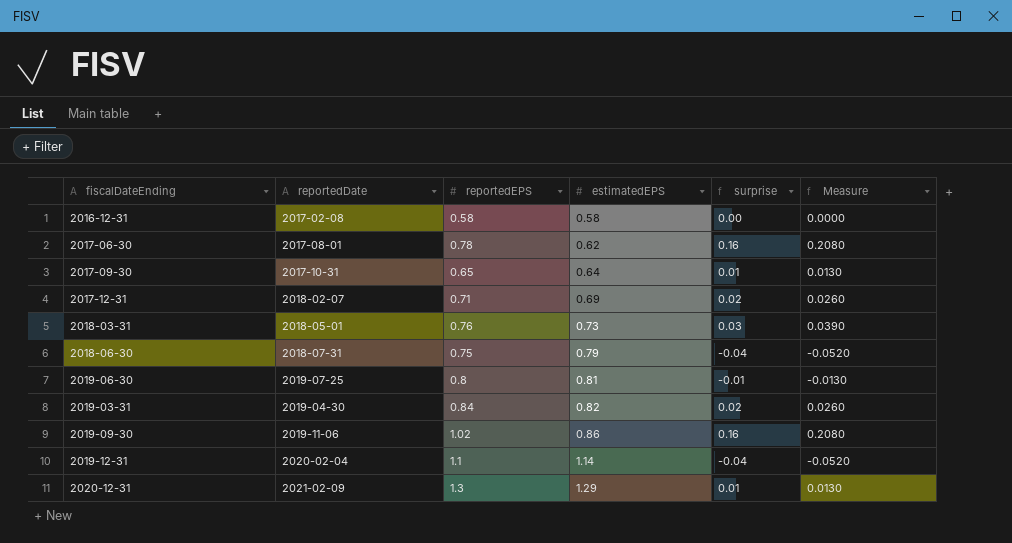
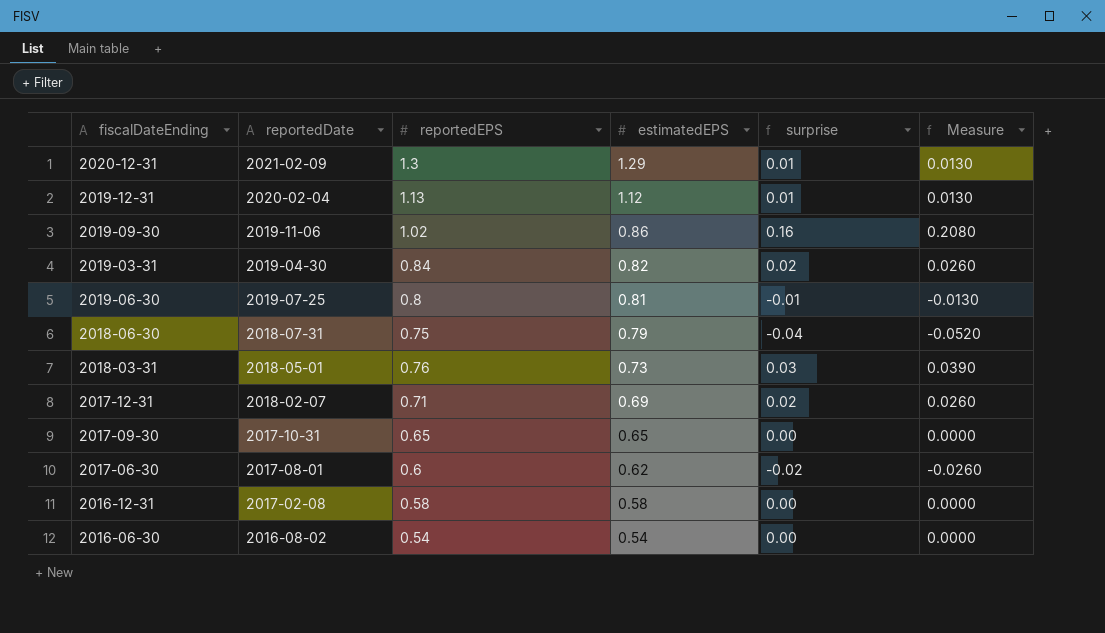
row order: estimatedEPS ascending -> estimatedEPS descending
2019-12-31 | reportedEPS: 1.1 -> 1.13
2019-12-31 | estimatedEPS: 1.14 -> 1.12
2019-12-31 | surprise: -0.04 -> 0.01
2019-12-31 | Measure: -0.0520 -> 0.0130
2017-09-30 | estimatedEPS: 0.64 -> 0.65
2017-09-30 | surprise: 0.01 -> 0.00
2017-09-30 | Measure: 0.0130 -> 0.0000
2017-06-30 | reportedEPS: 0.78 -> 0.6
2017-06-30 | surprise: 0.16 -> -0.02
2017-06-30 | Measure: 0.2080 -> -0.0260
row 2016-06-30: none -> 2016-08-02 | 0.54 | 0.54 | 0.00 | 0.0000

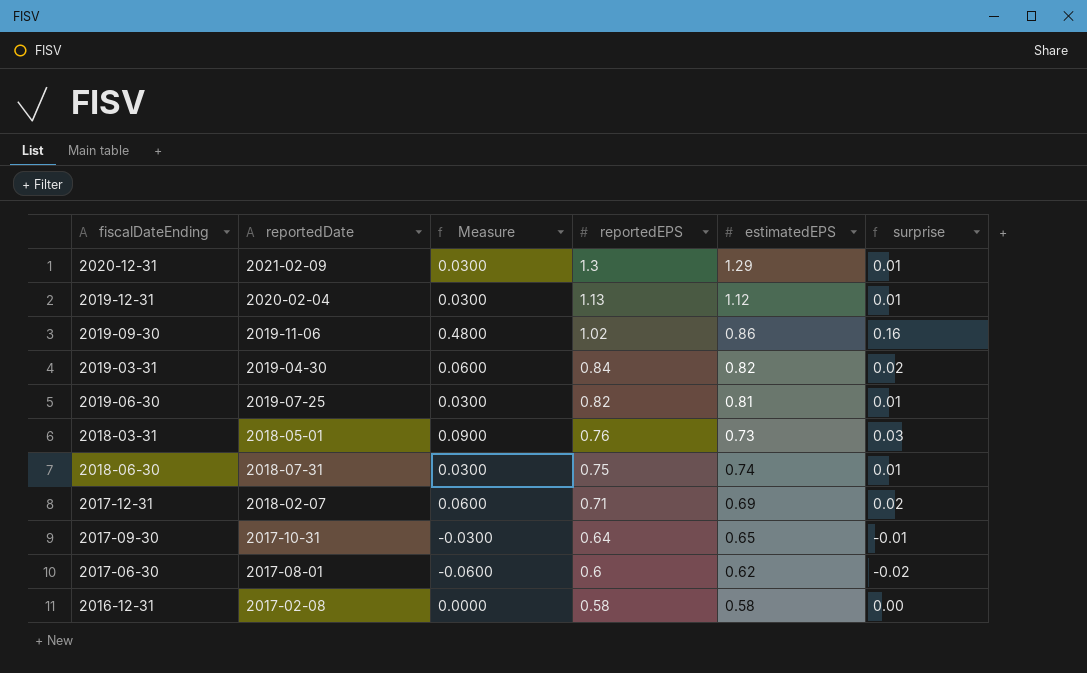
row order: estimatedEPS descending -> reportedEPS descending
column Measure | formula: [surprise] * 1.3 -> [surprise] * 3
column Measure | position: 6 -> 3
row 2016-06-30: 2016-08-02 | 0.54 | 0.54 | 0.00 | 0.0000 -> none
2019-06-30 | reportedEPS: 0.8 -> 0.82
2019-06-30 | surprise: -0.01 -> 0.01
2018-06-30 | estimatedEPS: 0.79 -> 0.74
2018-06-30 | surprise: -0.04 -> 0.01
2017-09-30 | reportedEPS: 0.65 -> 0.64
2017-09-30 | surprise: 0.00 -> -0.01

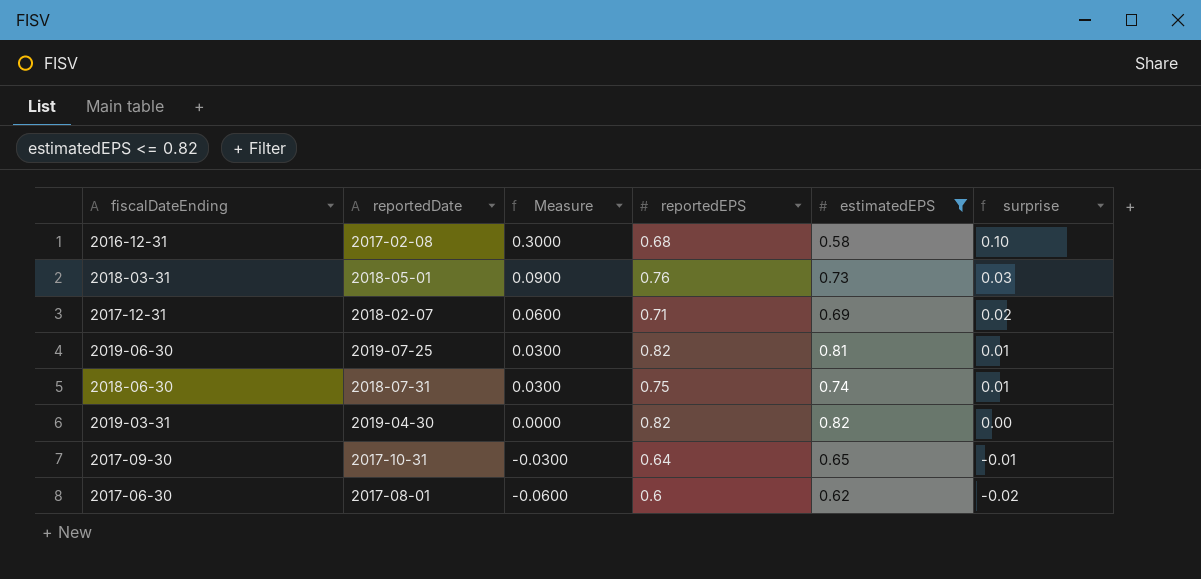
filter: none -> estimatedEPS <= 0.82
row order: reportedEPS descending -> Measure descending
2016-12-31 | Measure: 0.0000 -> 0.3000
2016-12-31 | reportedEPS: 0.58 -> 0.68
2016-12-31 | surprise: 0.00 -> 0.10
2019-03-31 | Measure: 0.0600 -> 0.0000
2019-03-31 | reportedEPS: 0.84 -> 0.82
2019-03-31 | surprise: 0.02 -> 0.00

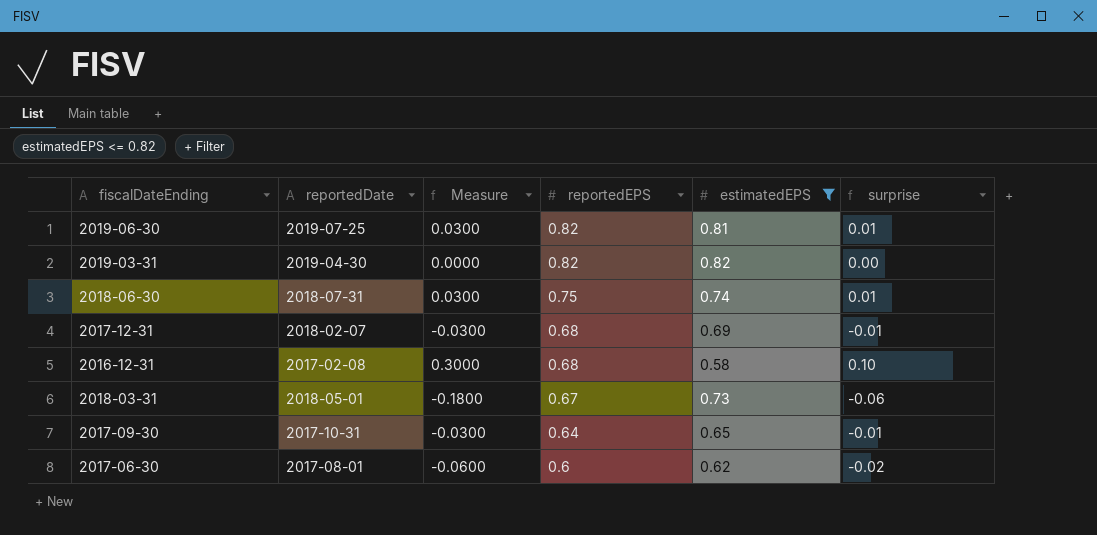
row order: Measure descending -> reportedEPS descending
2017-12-31 | Measure: 0.0600 -> -0.0300
2017-12-31 | reportedEPS: 0.71 -> 0.68
2017-12-31 | surprise: 0.02 -> -0.01
2018-03-31 | Measure: 0.0900 -> -0.1800
2018-03-31 | reportedEPS: 0.76 -> 0.67
2018-03-31 | surprise: 0.03 -> -0.06

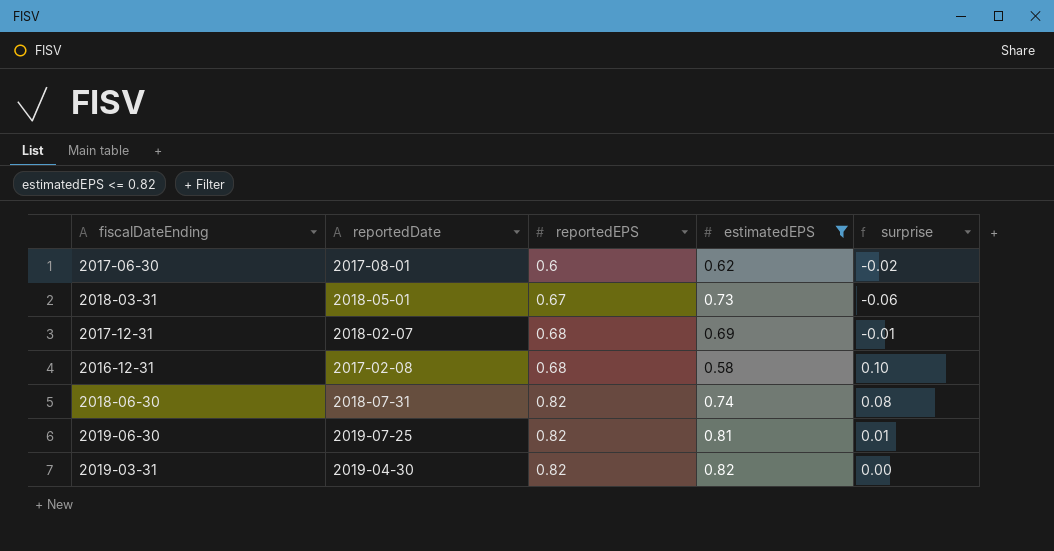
row order: reportedEPS descending -> reportedEPS ascending
column Measure | formula: [surprise] * 3 -> none
row 2017-09-30: 2017-10-31 | -0.0300 | 0.64 | 0.65 | -0.01 -> none
2018-06-30 | reportedEPS: 0.75 -> 0.82
2018-06-30 | surprise: 0.01 -> 0.08

